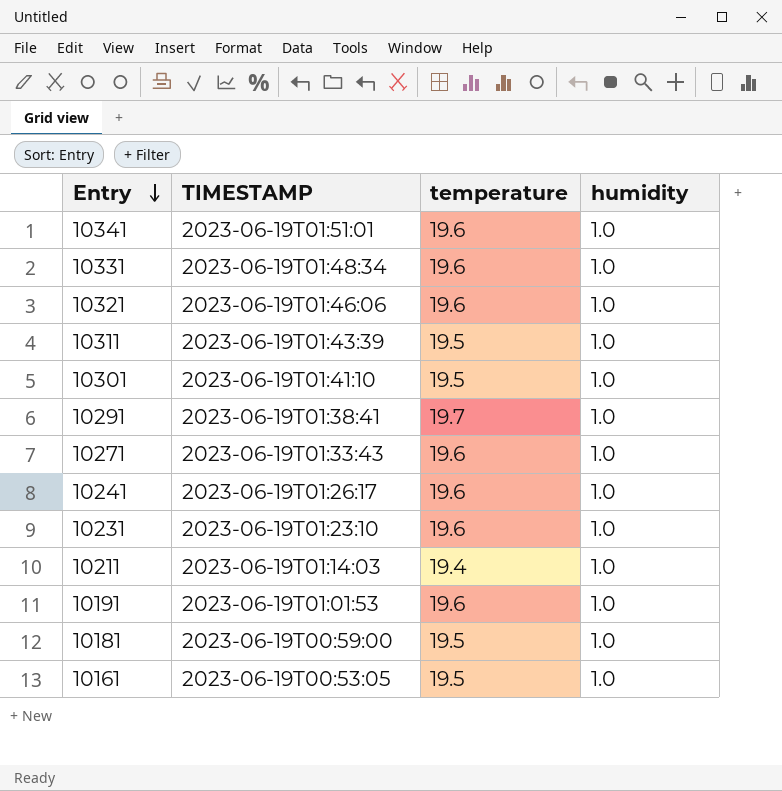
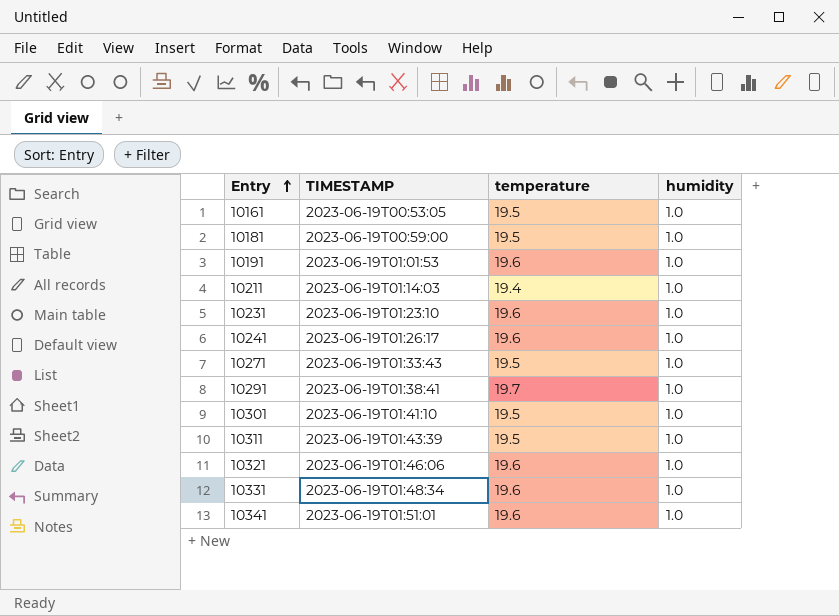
row order: Entry descending -> Entry ascending
10271 | temperature: 19.6 -> 19.5

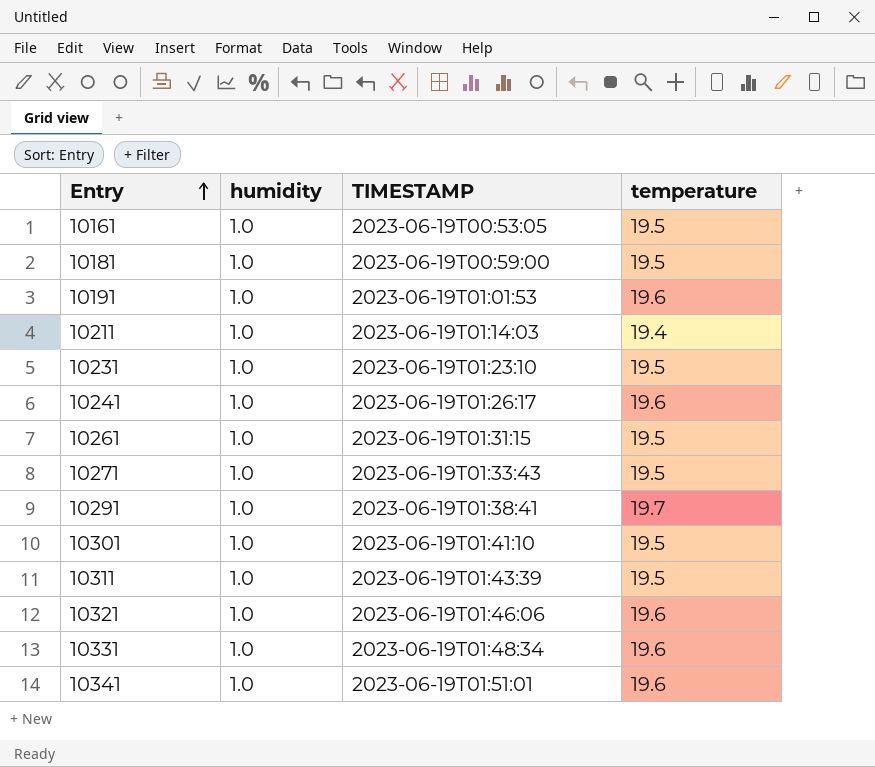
column humidity | position: 4 -> 2
10231 | temperature: 19.6 -> 19.5
row 10261: none -> 1.0 | 2023-06-19T01:31:15 | 19.5

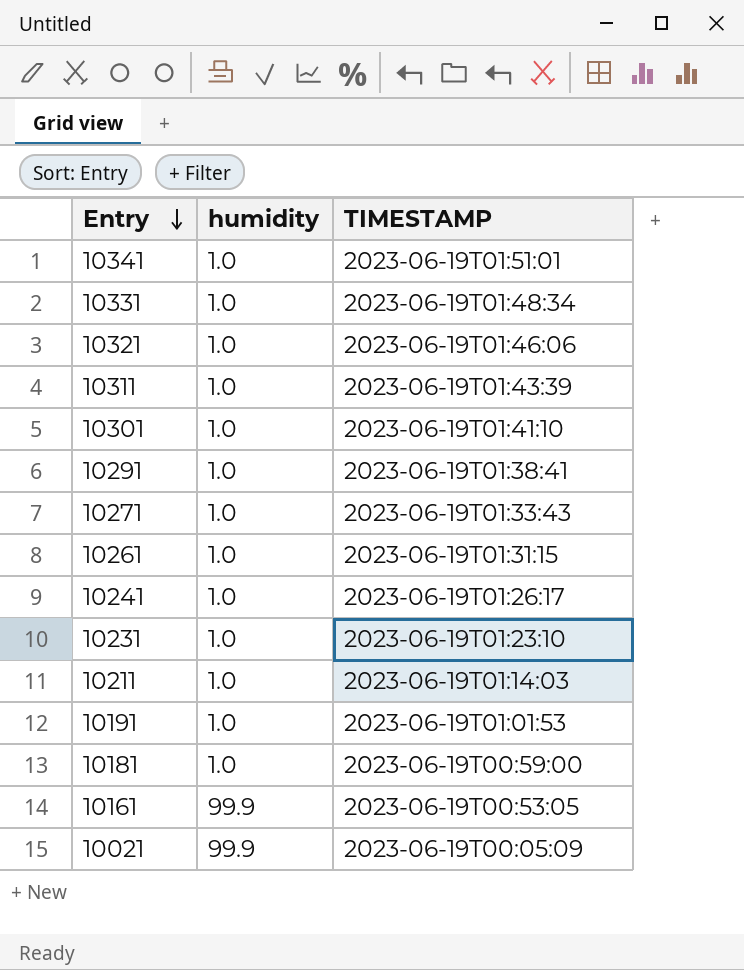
row order: Entry ascending -> Entry descending
column temperature | position: 4 -> none
10161 | humidity: 1.0 -> 99.9
row 10021: none -> 99.9 | 2023-06-19T00:05:09

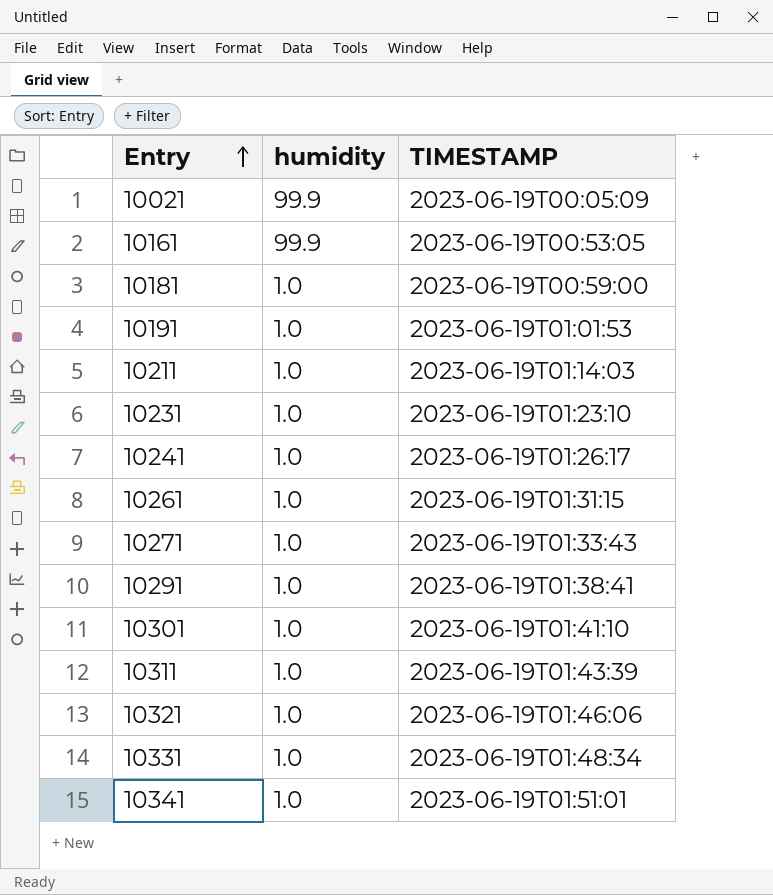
row order: Entry descending -> Entry ascending

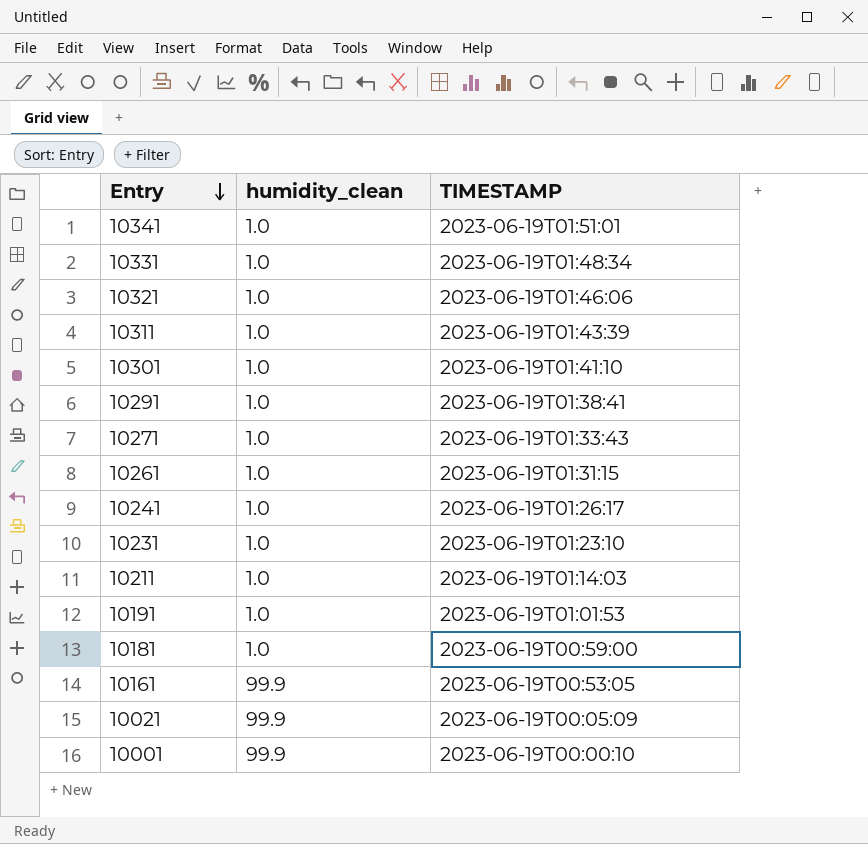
row order: Entry ascending -> Entry descending
column name: humidity -> humidity_clean
row 10001: none -> 99.9 | 2023-06-19T00:00:10

